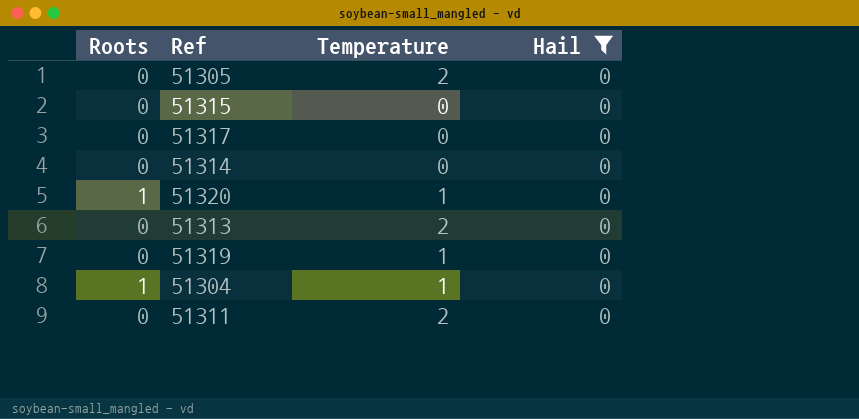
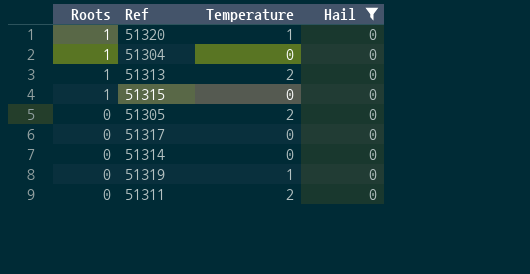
row order: none -> Roots descending
51304 | Temperature: 1 -> 0
51313 | Roots: 0 -> 1
51315 | Roots: 0 -> 1

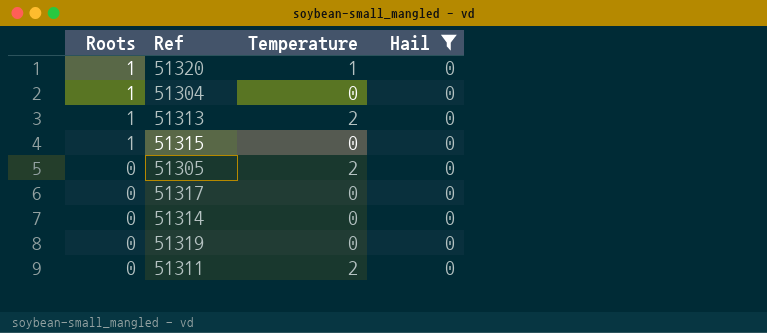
51319 | Temperature: 1 -> 0

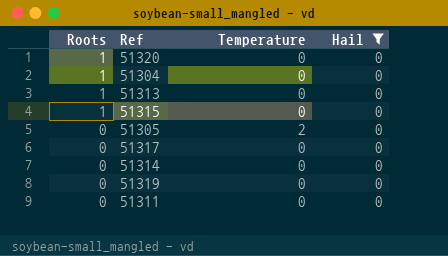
51320 | Temperature: 1 -> 0
51313 | Temperature: 2 -> 0
51311 | Temperature: 2 -> 0

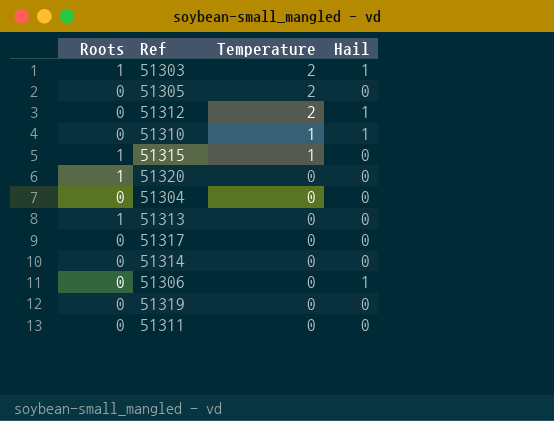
filter: Hail = 0 -> none
row order: Roots descending -> Temperature descending
51315 | Temperature: 0 -> 1
51304 | Roots: 1 -> 0

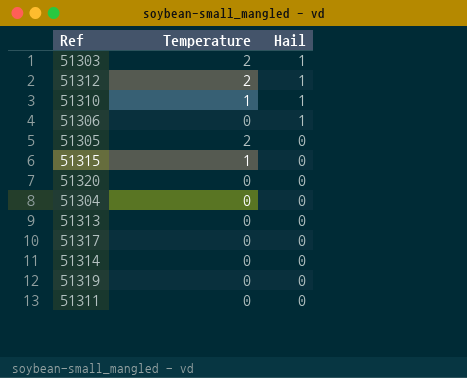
row order: Temperature descending -> Hail descending
column Roots | position: 1 -> none

